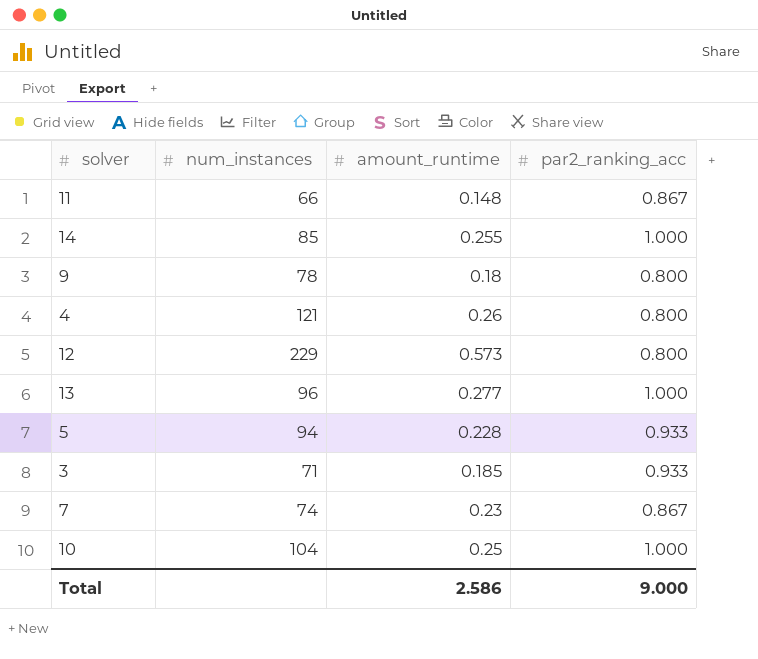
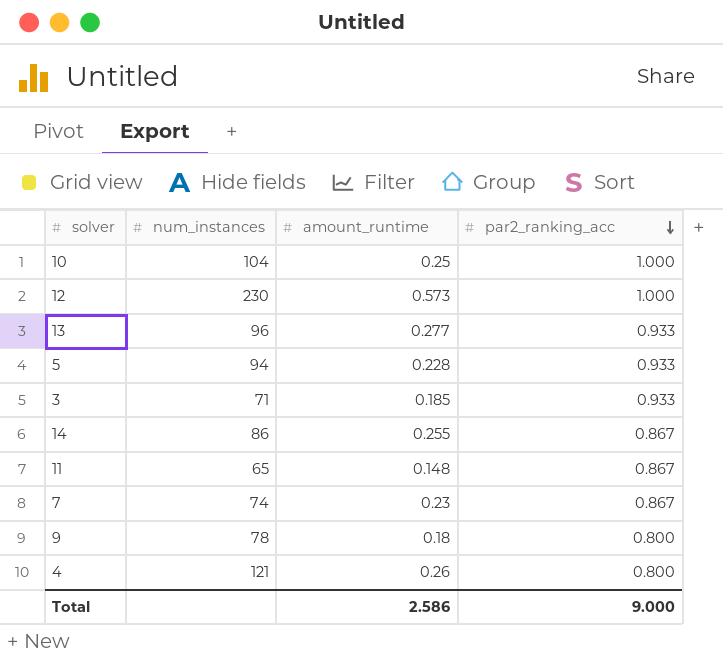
row order: none -> par2_ranking_acc descending
12 | num_instances: 229 -> 230
12 | par2_ranking_acc: 0.800 -> 1.000
13 | par2_ranking_acc: 1.000 -> 0.933
14 | num_instances: 85 -> 86
14 | par2_ranking_acc: 1.000 -> 0.867
11 | num_instances: 66 -> 65

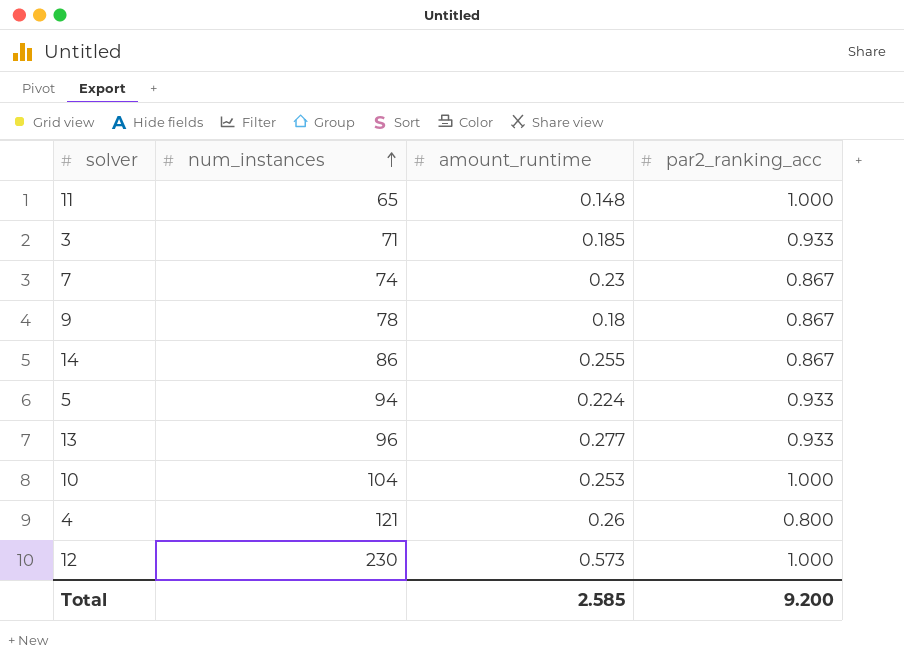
row order: par2_ranking_acc descending -> num_instances ascending
11 | par2_ranking_acc: 0.867 -> 1.000
9 | par2_ranking_acc: 0.800 -> 0.867
5 | amount_runtime: 0.228 -> 0.224
10 | amount_runtime: 0.25 -> 0.253
Total | amount_runtime: 2.586 -> 2.585
Total | par2_ranking_acc: 9.000 -> 9.200

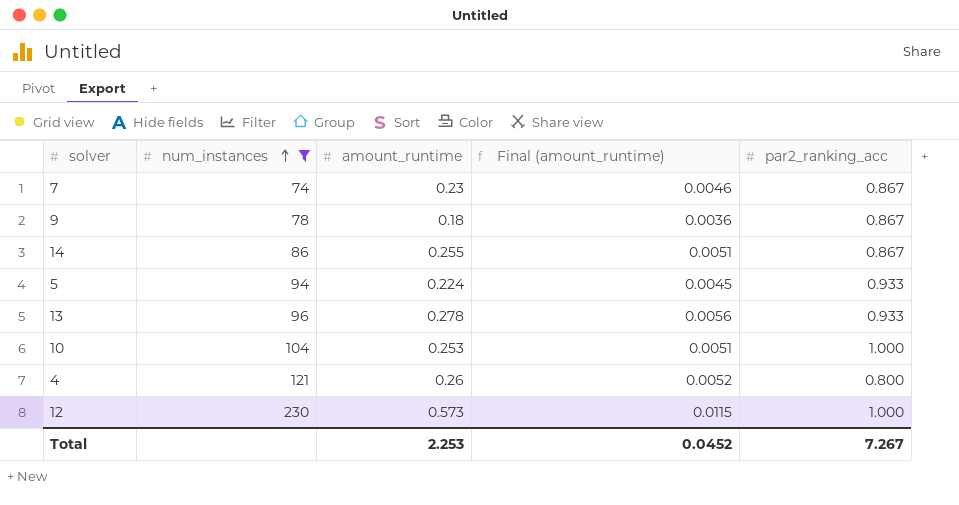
filter: none -> num_instances >= 74
column Final (amount_runtime) | formula: none -> [amount_runtime] * 0.02
13 | amount_runtime: 0.277 -> 0.278
Total | amount_runtime: 2.585 -> 2.253
Total | par2_ranking_acc: 9.200 -> 7.267

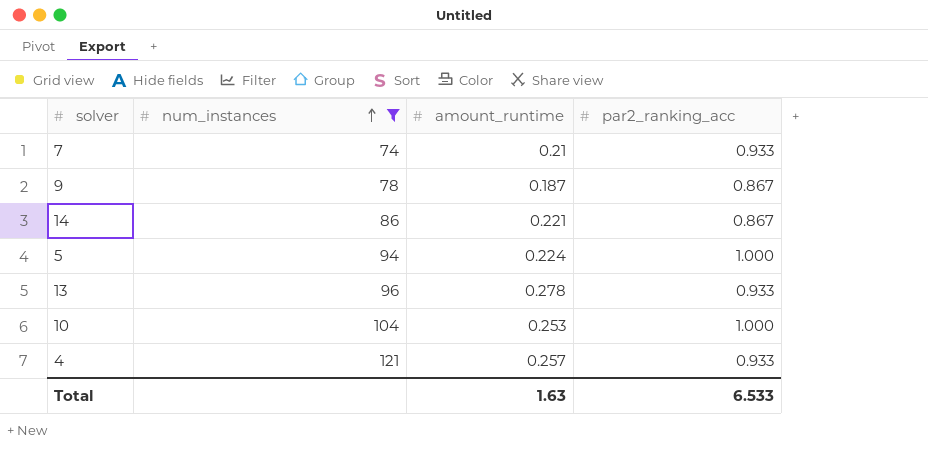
column Final (amount_runtime) | formula: [amount_runtime] * 0.02 -> none
row 12: 230 | 0.573 | 0.0115 | 1.000 -> none
7 | amount_runtime: 0.23 -> 0.21
7 | par2_ranking_acc: 0.867 -> 0.933
9 | amount_runtime: 0.18 -> 0.187
14 | amount_runtime: 0.255 -> 0.221
5 | par2_ranking_acc: 0.933 -> 1.000
4 | amount_runtime: 0.26 -> 0.257
4 | par2_ranking_acc: 0.800 -> 0.933
Total | amount_runtime: 2.253 -> 1.63
Total | par2_ranking_acc: 7.267 -> 6.533

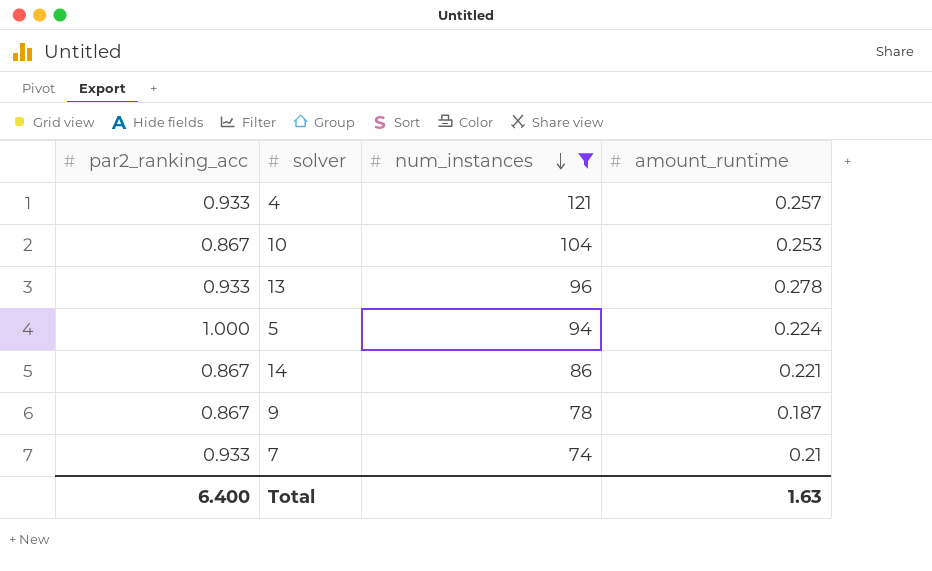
row order: num_instances ascending -> num_instances descending
column par2_ranking_acc | position: 4 -> 1
10 | par2_ranking_acc: 1.000 -> 0.867
Total | par2_ranking_acc: 6.533 -> 6.400

